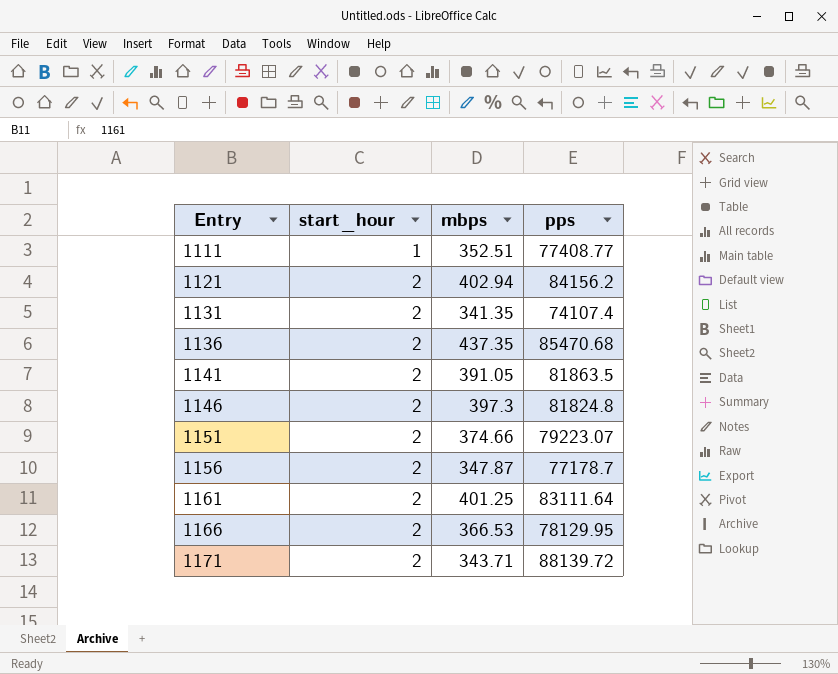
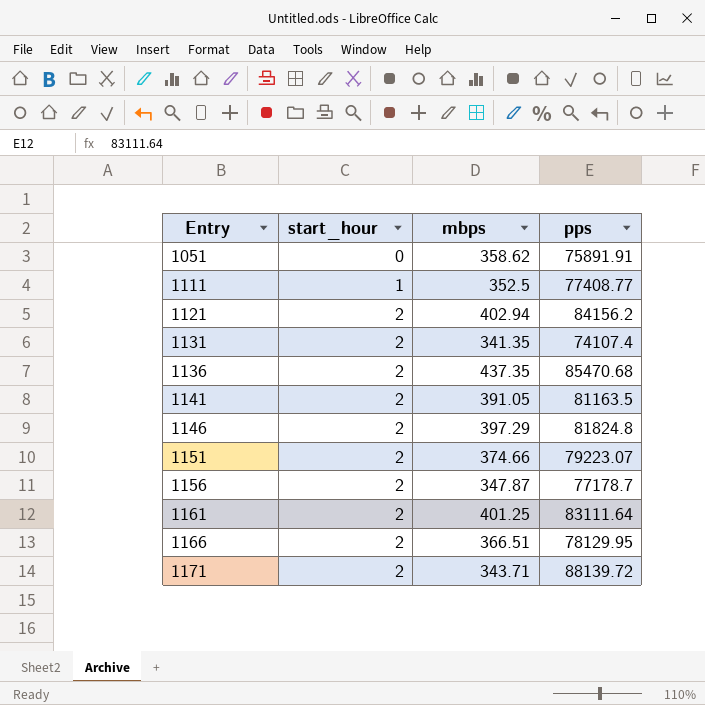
row 1051: none -> 0 | 358.62 | 75891.91
1111 | mbps: 352.51 -> 352.5
1141 | pps: 81863.5 -> 81163.5
1146 | mbps: 397.3 -> 397.29
1166 | mbps: 366.53 -> 366.51

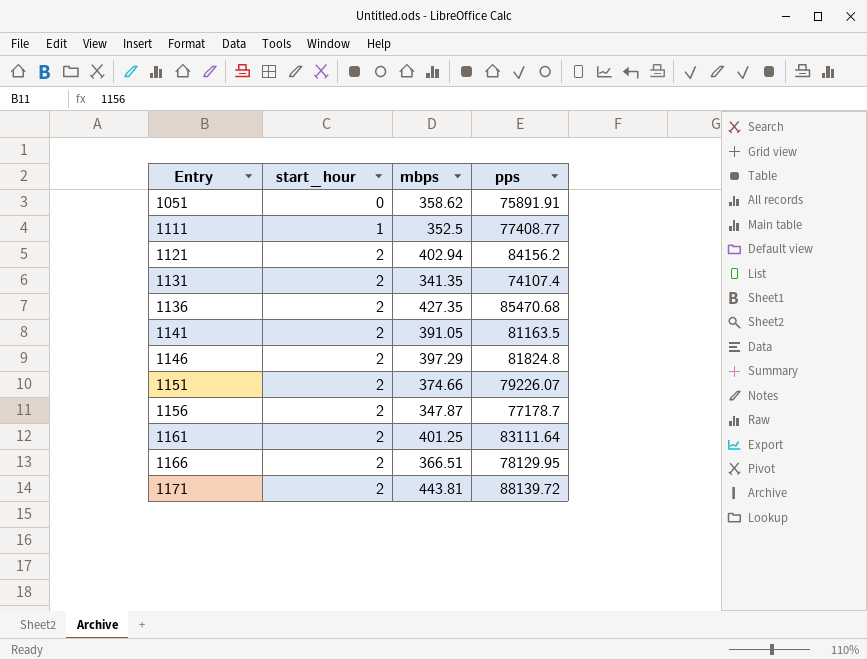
1136 | mbps: 437.35 -> 427.35
1151 | pps: 79223.07 -> 79226.07
1171 | mbps: 343.71 -> 443.81

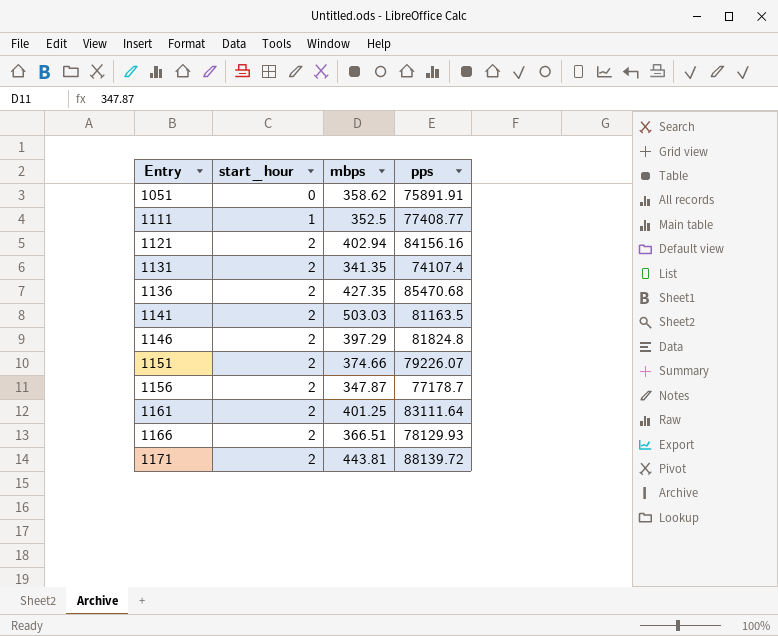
1121 | pps: 84156.2 -> 84156.16
1141 | mbps: 391.05 -> 503.03
1166 | pps: 78129.95 -> 78129.93

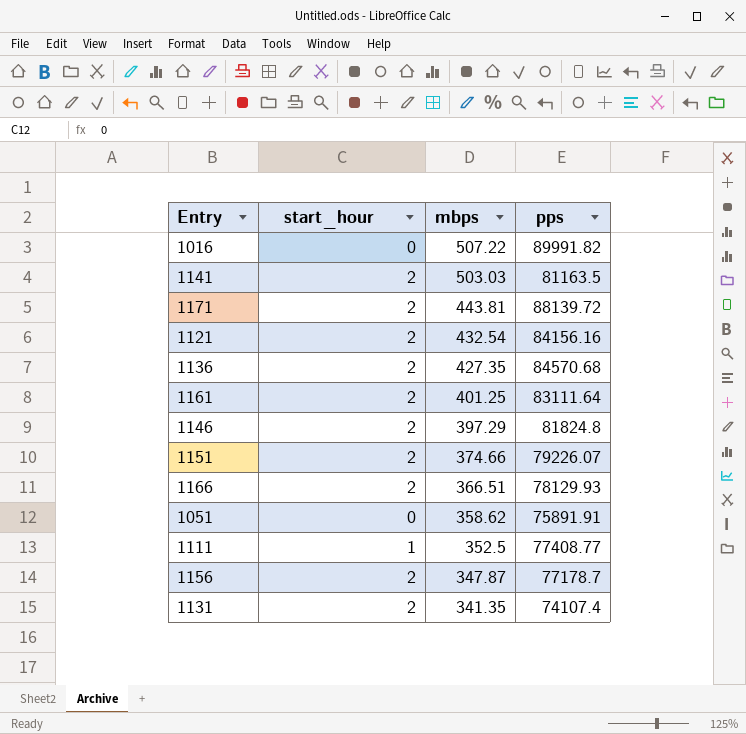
row order: Entry ascending -> mbps descending
row 1016: none -> 0 | 507.22 | 89991.82
1121 | mbps: 402.94 -> 432.54
1136 | pps: 85470.68 -> 84570.68

